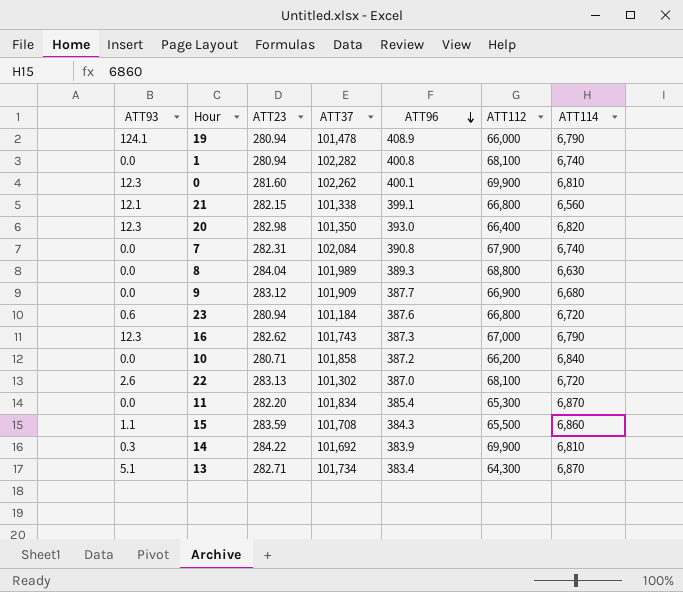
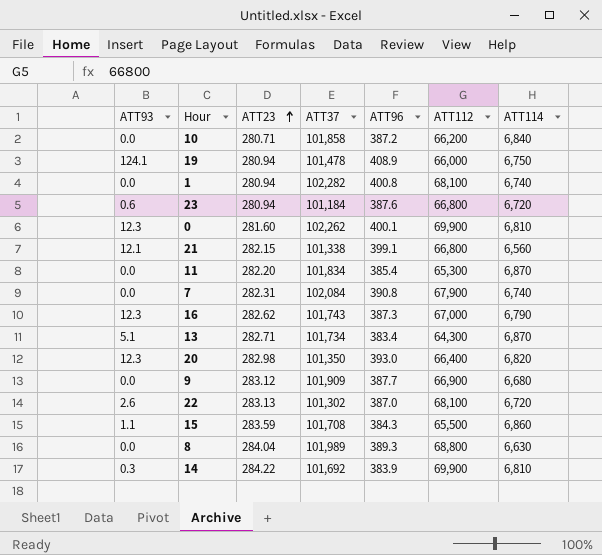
row order: ATT96 descending -> ATT23 ascending
19 | ATT114: 6,790 -> 6,750

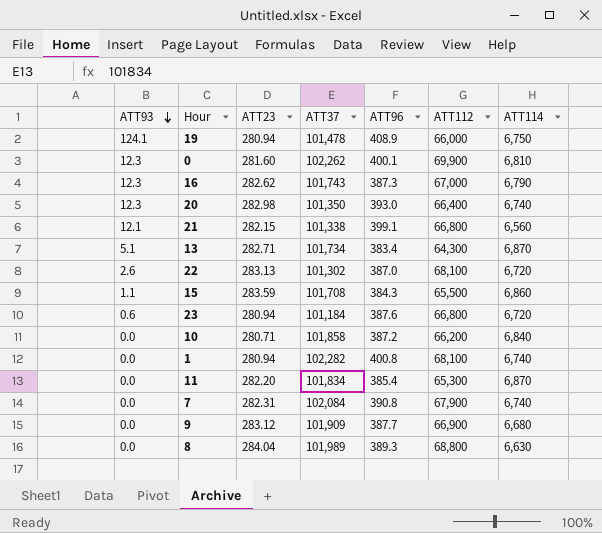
row order: ATT23 ascending -> ATT93 descending
row 14: 0.3 | 284.22 | 101,692 | 383.9 | 69,900 | 6,810 -> none
20 | ATT114: 6,820 -> 6,740

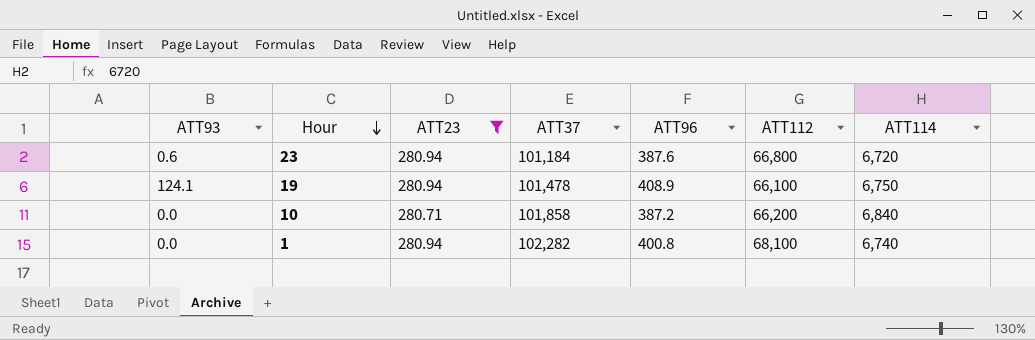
filter: none -> ATT23 <= 280.94
row order: ATT93 descending -> Hour descending
19 | ATT112: 66,000 -> 66,100

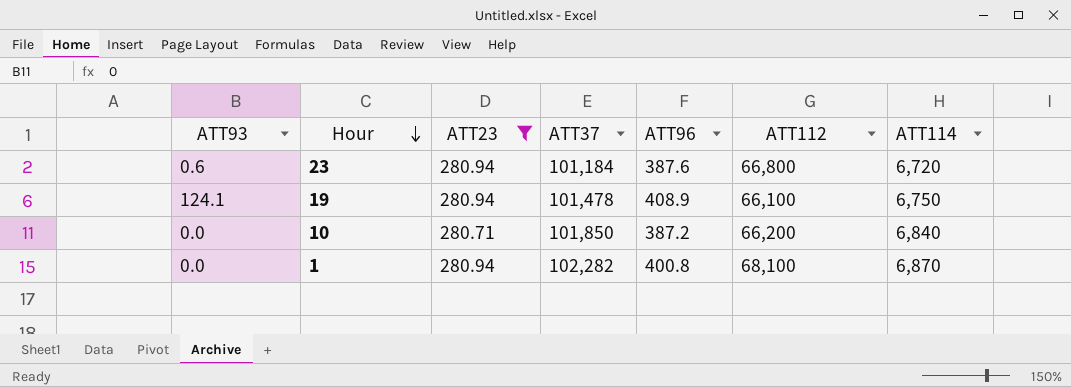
10 | ATT37: 101,858 -> 101,850
1 | ATT114: 6,740 -> 6,870

